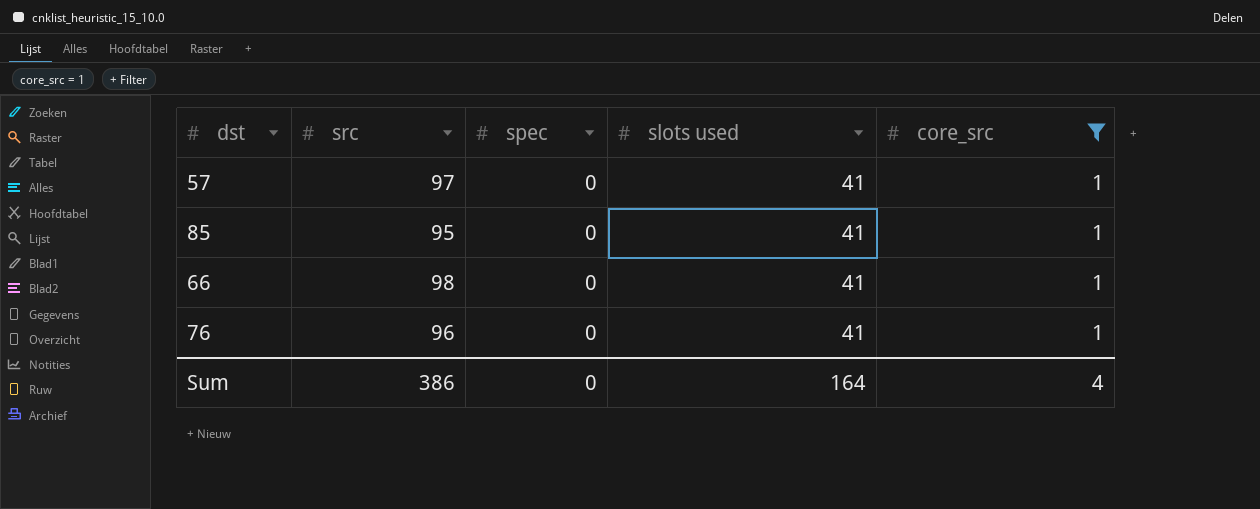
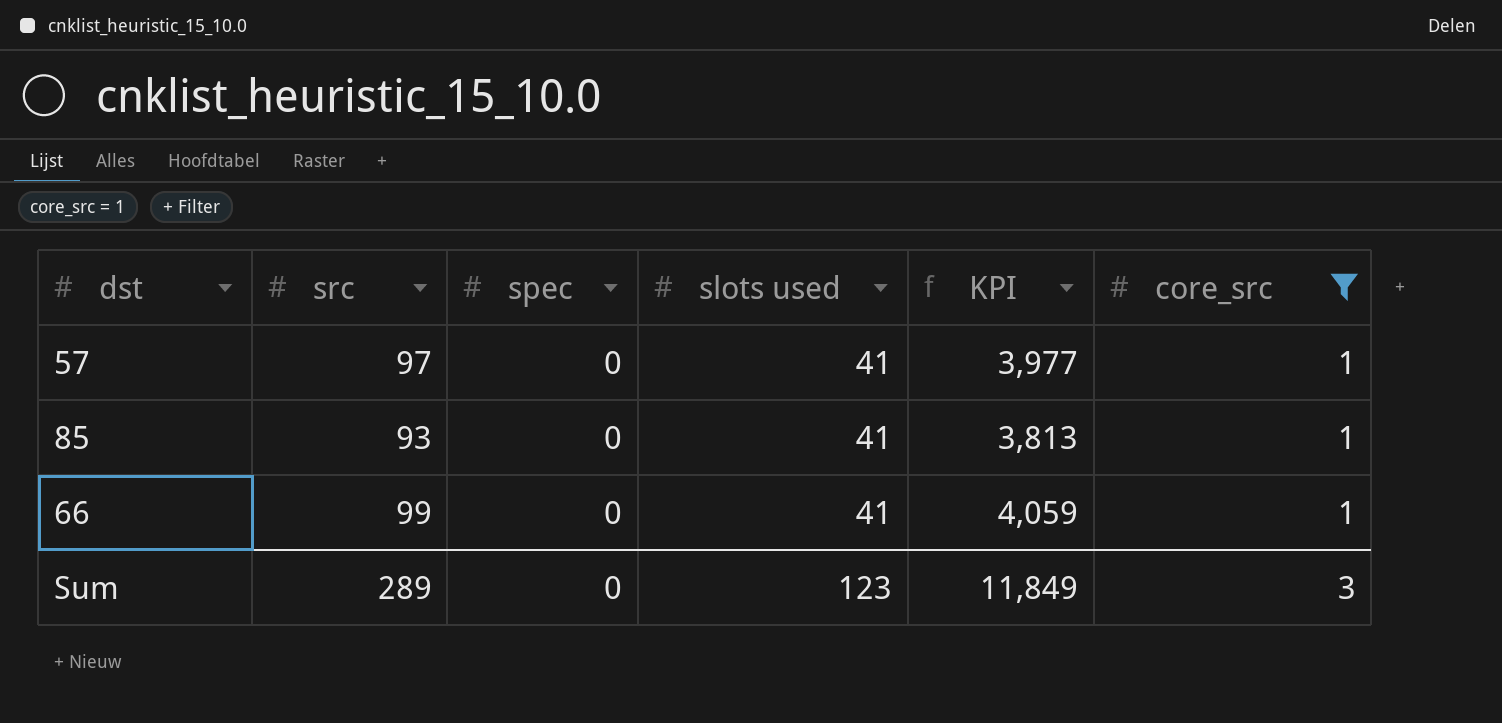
column KPI | formula: none -> [src] * [slots used]
row 76: 96 | 0 | 41 | 1 -> none
85 | src: 95 -> 93
66 | src: 98 -> 99
Sum | src: 386 -> 289
Sum | slots used: 164 -> 123
Sum | core_src: 4 -> 3

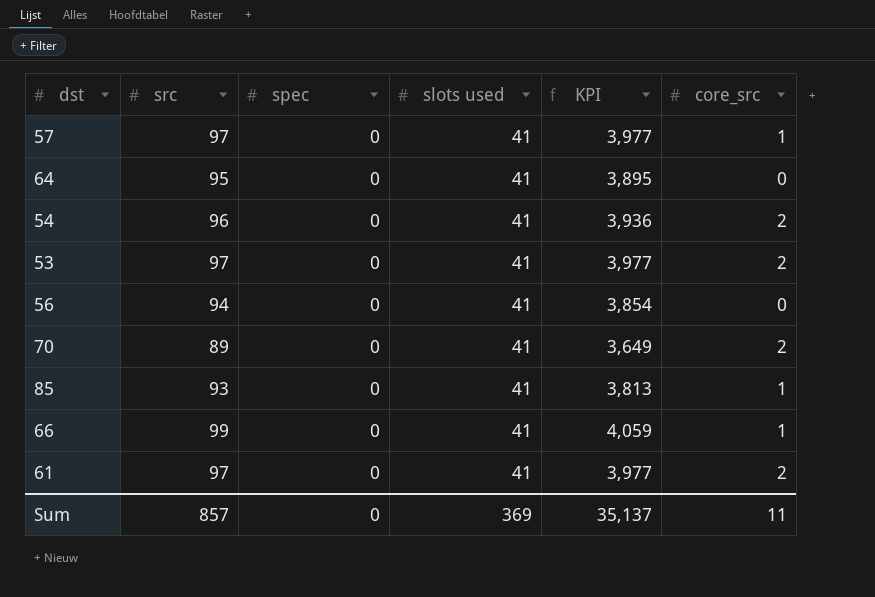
filter: core_src = 1 -> none
Sum | src: 289 -> 857
Sum | slots used: 123 -> 369
Sum | KPI: 11,849 -> 35,137
Sum | core_src: 3 -> 11

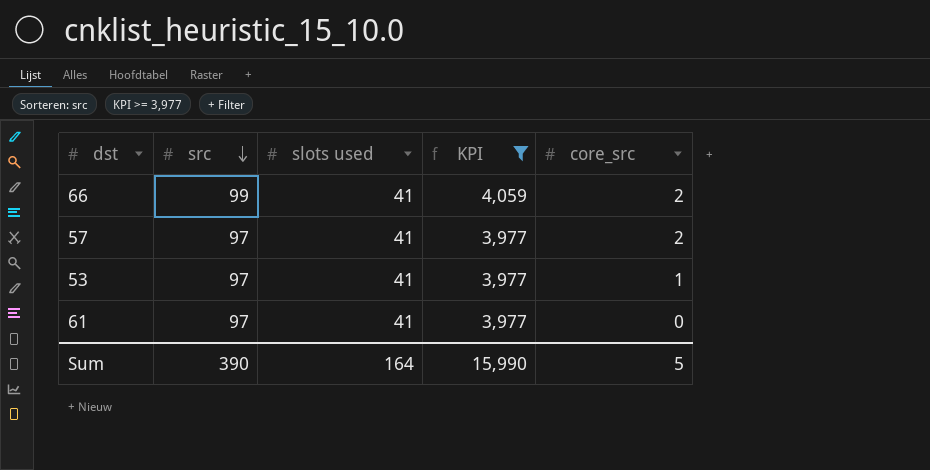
filter: none -> KPI >= 3,977
row order: none -> src descending
column spec | position: 3 -> none
66 | core_src: 1 -> 2
57 | core_src: 1 -> 2
53 | core_src: 2 -> 1
61 | core_src: 2 -> 0
Sum | src: 857 -> 390
Sum | slots used: 369 -> 164
Sum | KPI: 35,137 -> 15,990
Sum | core_src: 11 -> 5

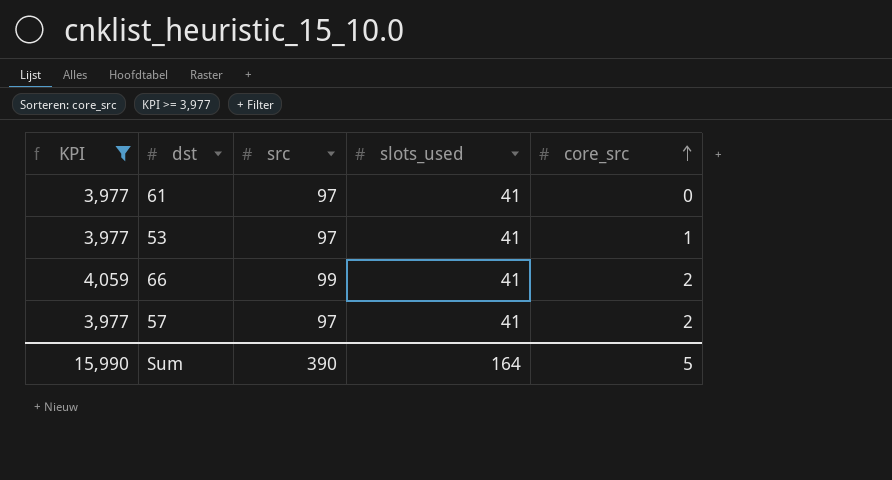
row order: src descending -> core_src ascending
column KPI | position: 4 -> 1
column name: slots used -> slots_used

